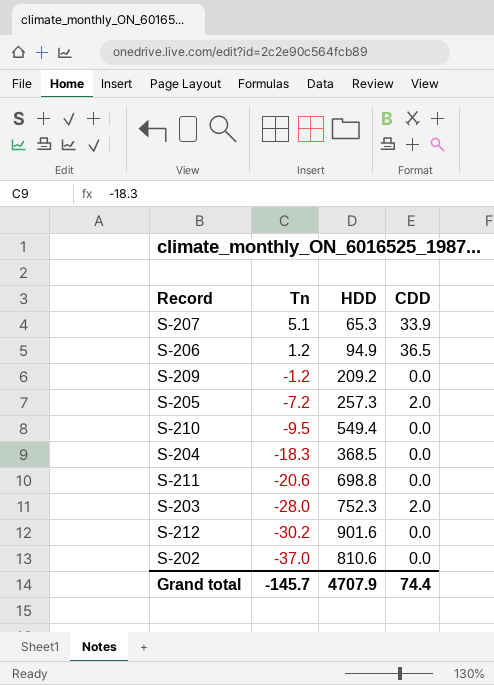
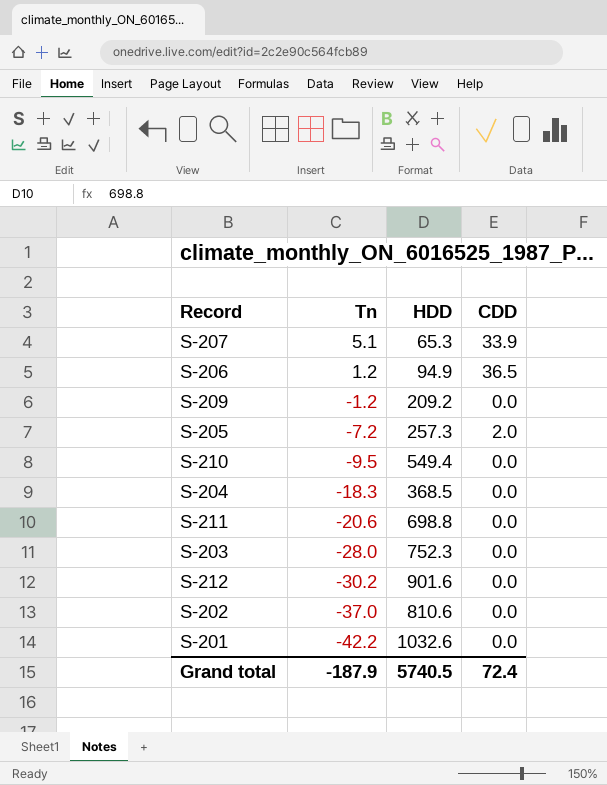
S-203 | CDD: 2.0 -> 0.0
row S-201: none -> -42.2 | 1032.6 | 0.0
Grand total | Tn: -145.7 -> -187.9
Grand total | HDD: 4707.9 -> 5740.5
Grand total | CDD: 74.4 -> 72.4

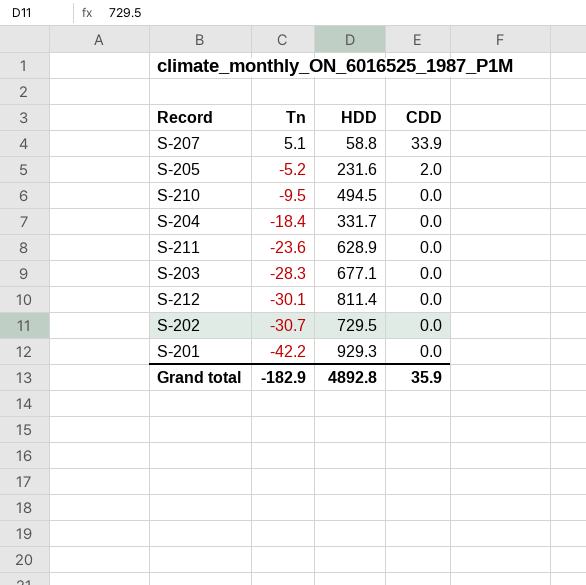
row S-206: 1.2 | 94.9 | 36.5 -> none
row S-209: -1.2 | 209.2 | 0.0 -> none
S-207 | HDD: 65.3 -> 58.8
S-205 | Tn: -7.2 -> -5.2
S-205 | HDD: 257.3 -> 231.6
S-210 | HDD: 549.4 -> 494.5
S-204 | Tn: -18.3 -> -18.4
S-204 | HDD: 368.5 -> 331.7
S-211 | Tn: -20.6 -> -23.6
S-211 | HDD: 698.8 -> 628.9
S-203 | Tn: -28.0 -> -28.3
S-203 | HDD: 752.3 -> 677.1
S-212 | Tn: -30.2 -> -30.1
S-212 | HDD: 901.6 -> 811.4
S-202 | Tn: -37.0 -> -30.7
S-202 | HDD: 810.6 -> 729.5
S-201 | HDD: 1032.6 -> 929.3
Grand total | Tn: -187.9 -> -182.9
Grand total | HDD: 5740.5 -> 4892.8
Grand total | CDD: 72.4 -> 35.9

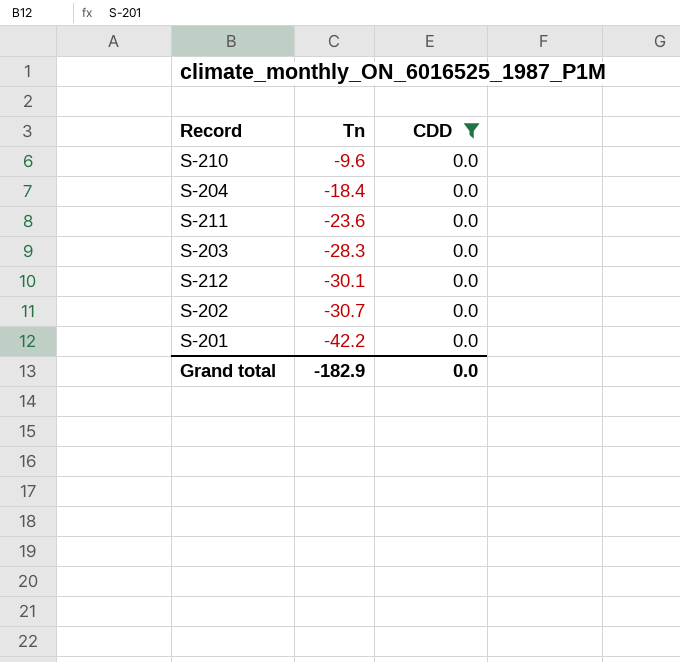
filter: none -> CDD = 0.0
column HDD | position: 3 -> none
S-210 | Tn: -9.5 -> -9.6
Grand total | CDD: 35.9 -> 0.0

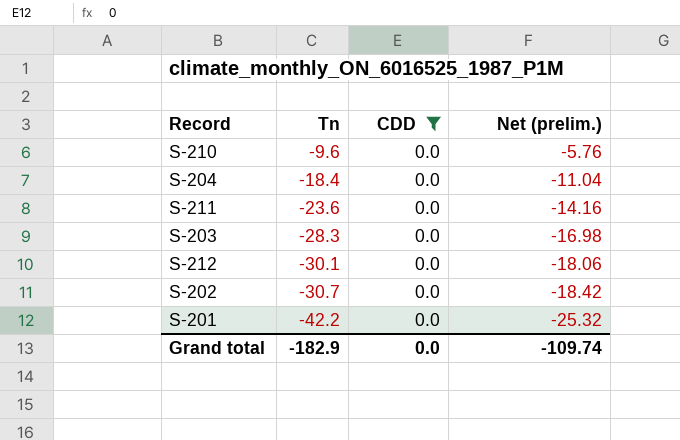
column Net (prelim.) | formula: none -> [Tn] * 0.6

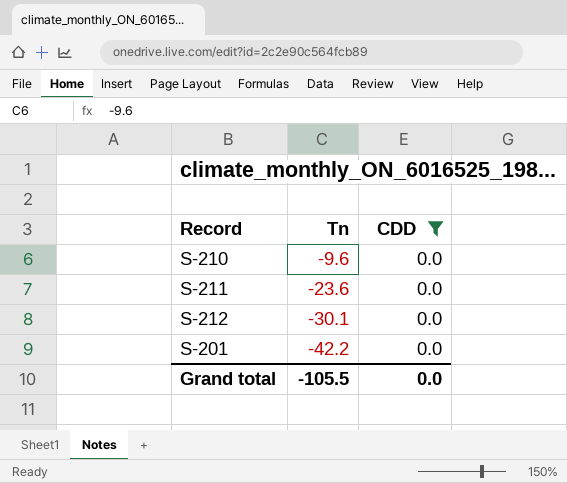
column Net (prelim.) | formula: [Tn] * 0.6 -> none
row S-204: -18.4 | 0.0 | -11.04 -> none
row S-203: -28.3 | 0.0 | -16.98 -> none
row S-202: -30.7 | 0.0 | -18.42 -> none
Grand total | Tn: -182.9 -> -105.5

